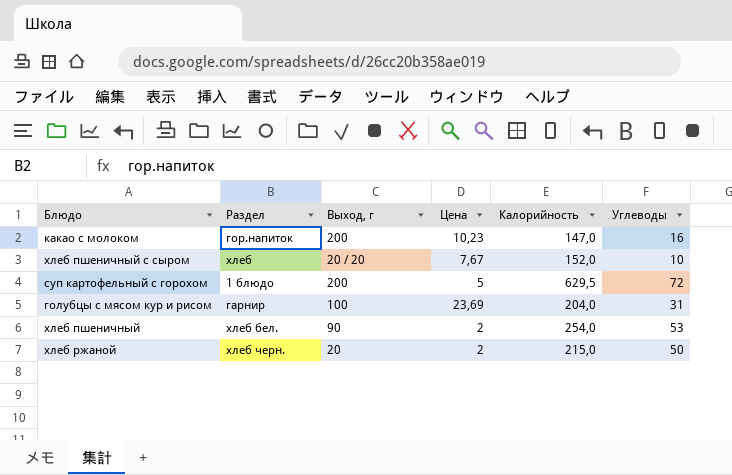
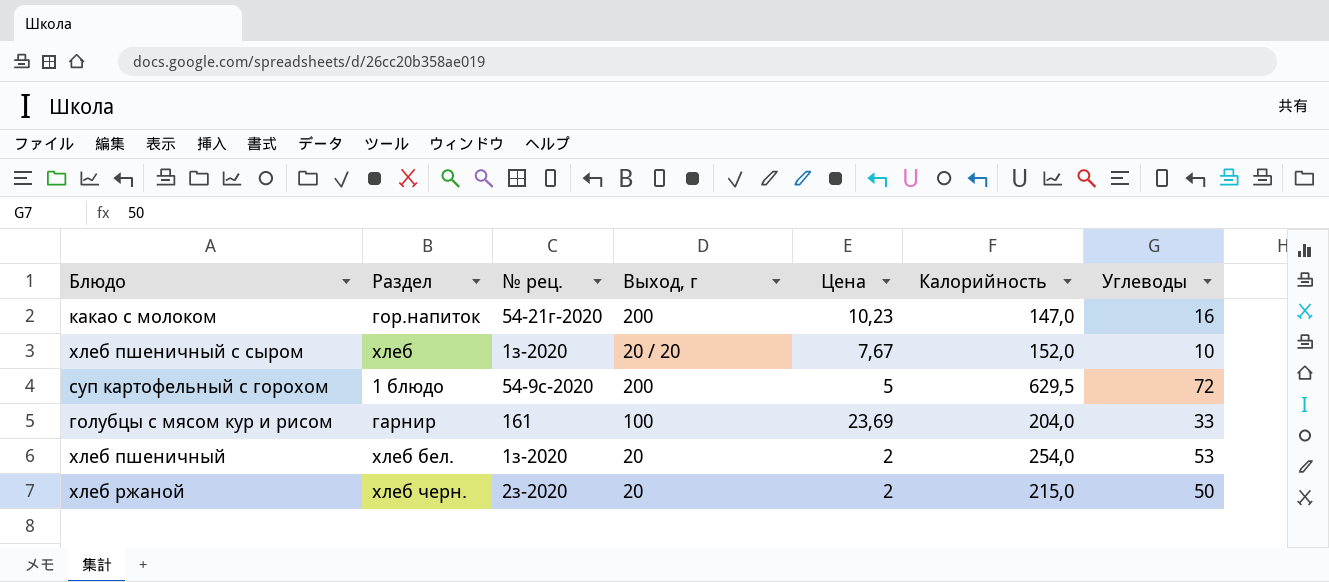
column № рец. | position: none -> 3
голубцы с мясом кур и рисом | Углеводы: 31 -> 33
хлеб пшеничный | Выход, г: 90 -> 20

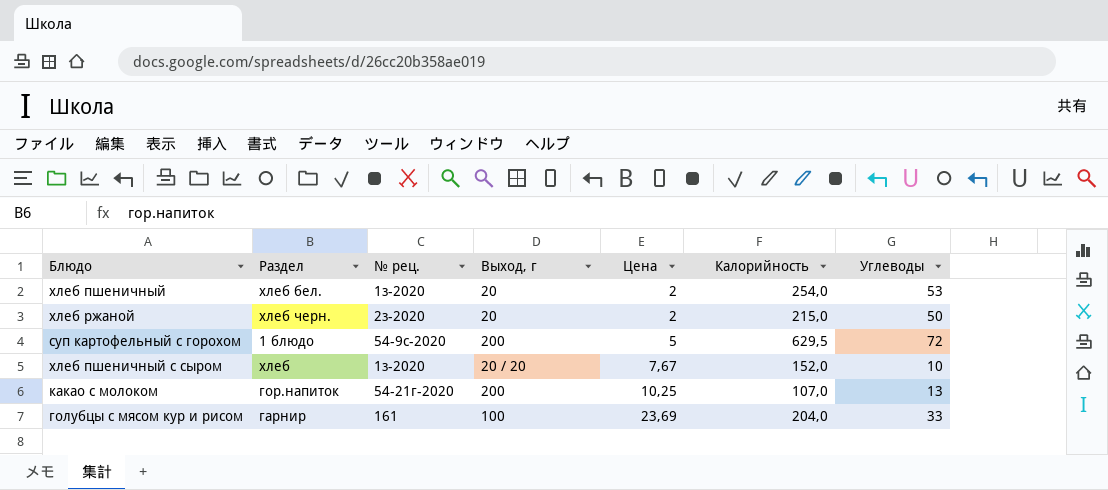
row order: none -> Цена ascending
какао с молоком | Цена: 10,23 -> 10,25
какао с молоком | Калорийность: 147,0 -> 107,0
какао с молоком | Углеводы: 16 -> 13

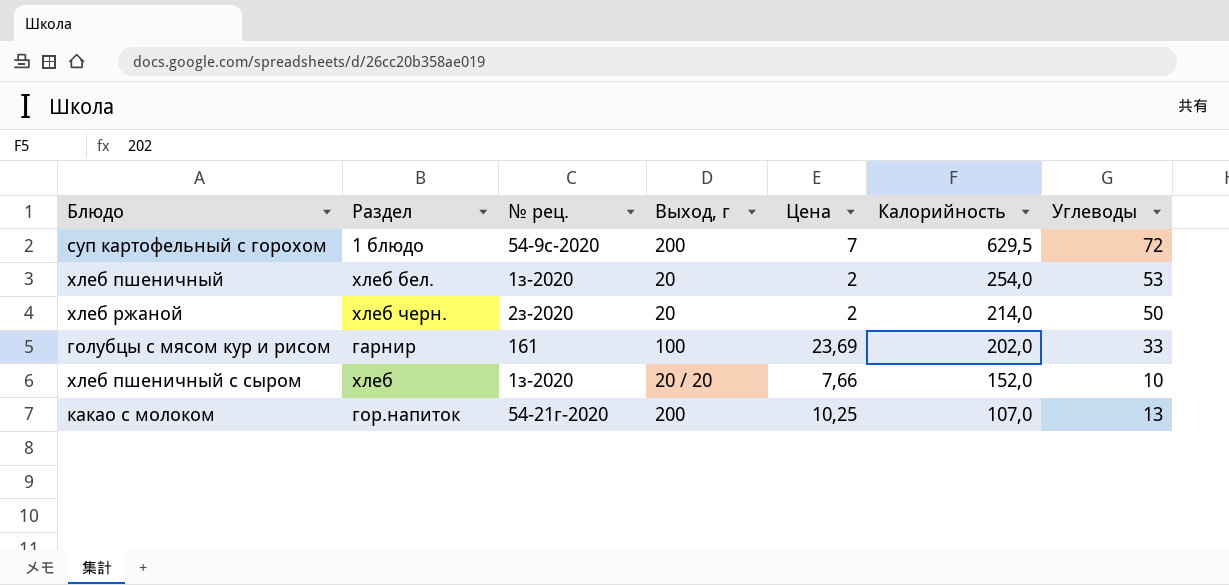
row order: Цена ascending -> Калорийность descending
суп картофельный с горохом | Цена: 5 -> 7
хлеб ржаной | Калорийность: 215,0 -> 214,0
голубцы с мясом кур и рисом | Калорийность: 204,0 -> 202,0
хлеб пшеничный с сыром | Цена: 7,67 -> 7,66

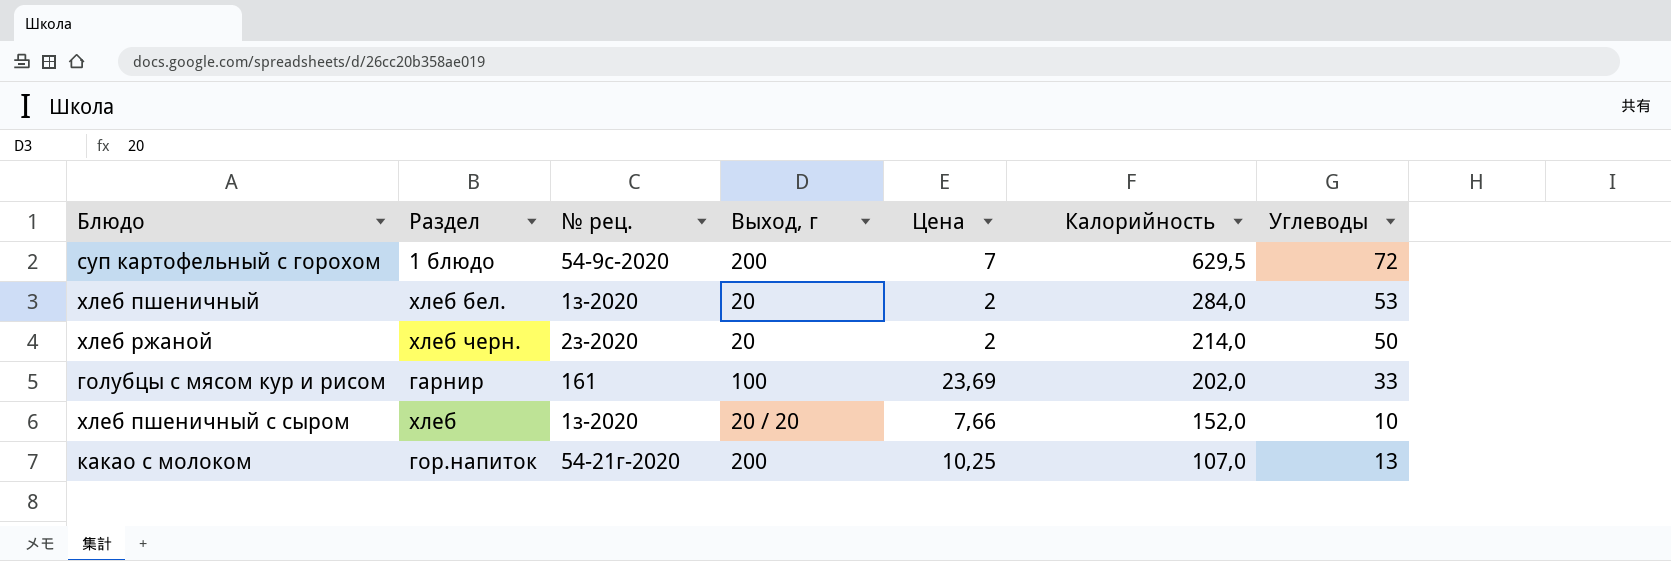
хлеб пшеничный | Калорийность: 254,0 -> 284,0

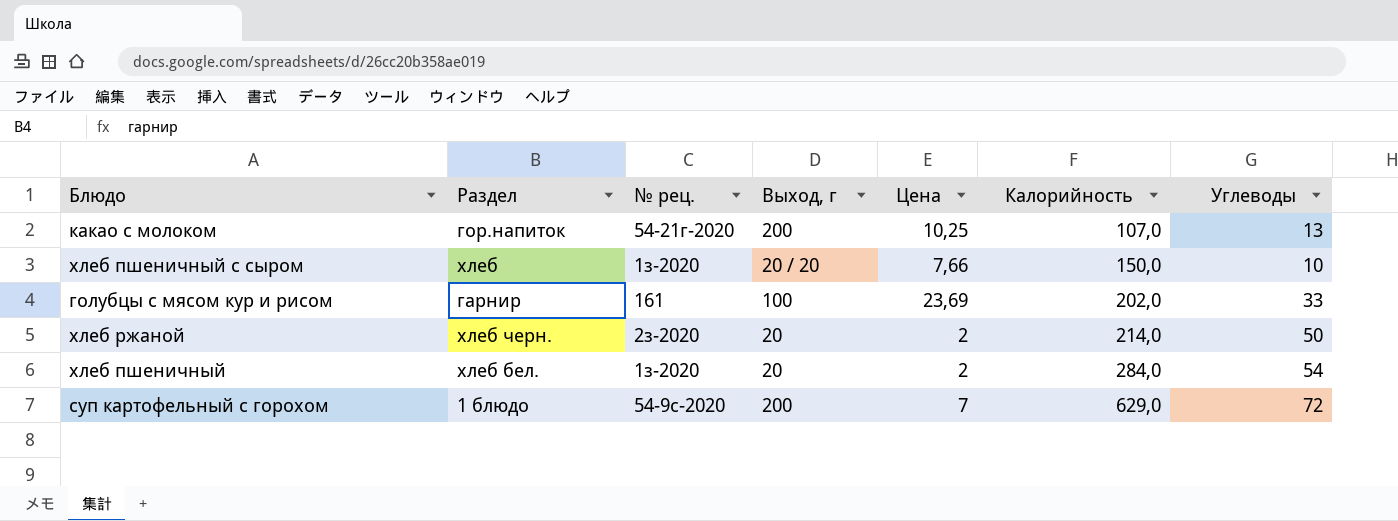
row order: Калорийность descending -> Калорийность ascending
хлеб пшеничный с сыром | Калорийность: 152,0 -> 150,0
хлеб пшеничный | Углеводы: 53 -> 54
суп картофельный с горохом | Калорийность: 629,5 -> 629,0

